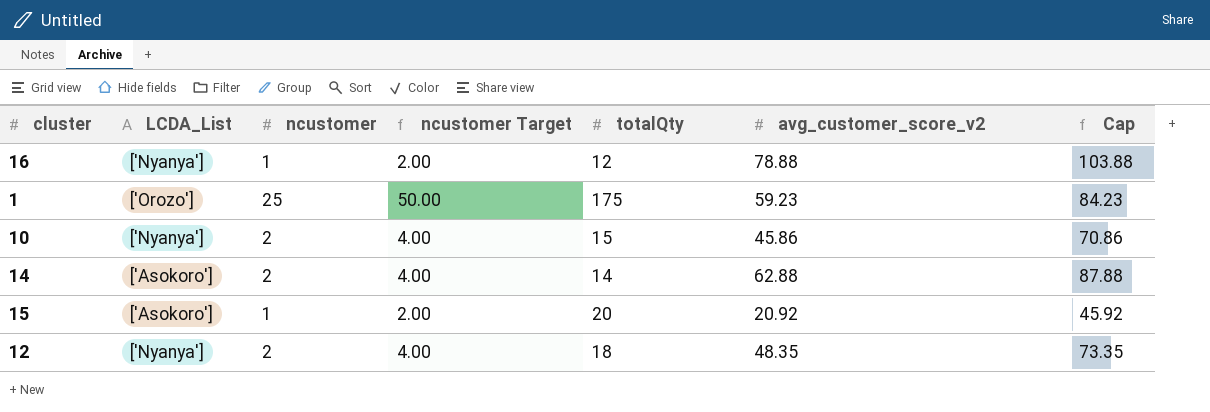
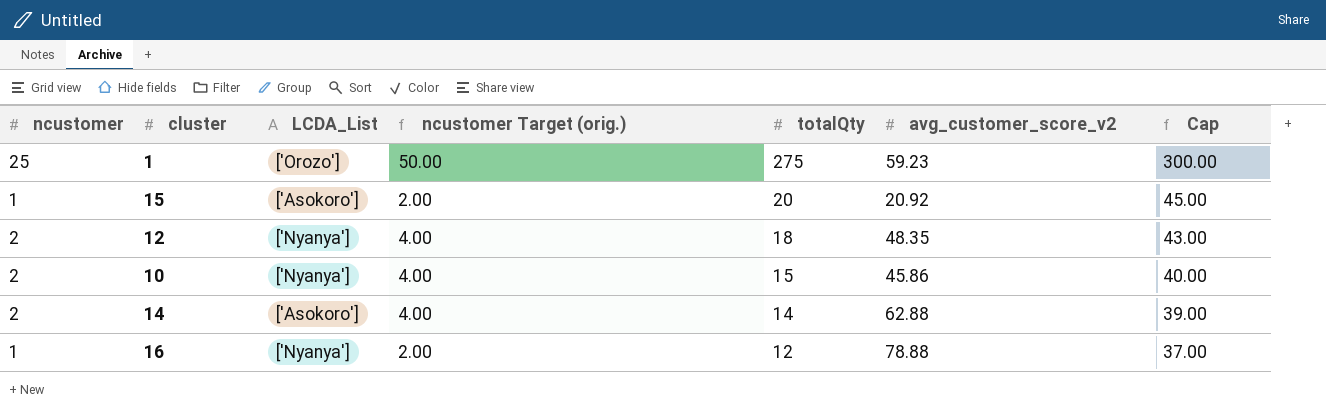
row order: none -> totalQty descending
column ncustomer | position: 3 -> 1
column name: ncustomer Target -> ncustomer Target (orig.)
column Cap | formula: [avg_customer_score_v2] + 25 -> [totalQty] + 25
1 | totalQty: 175 -> 275

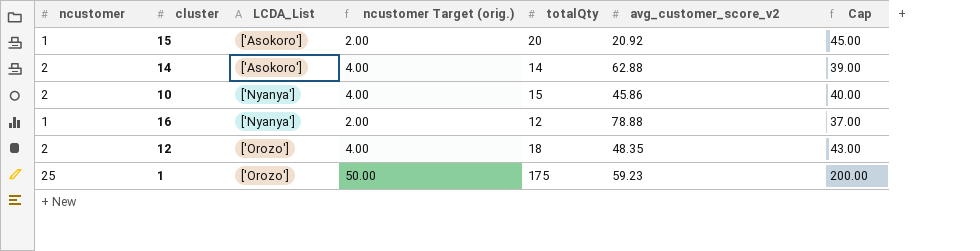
row order: totalQty descending -> LCDA_List ascending
12 | LCDA_List: ['Nyanya'] -> ['Orozo']
1 | totalQty: 275 -> 175
1 | Cap: 300.00 -> 200.00

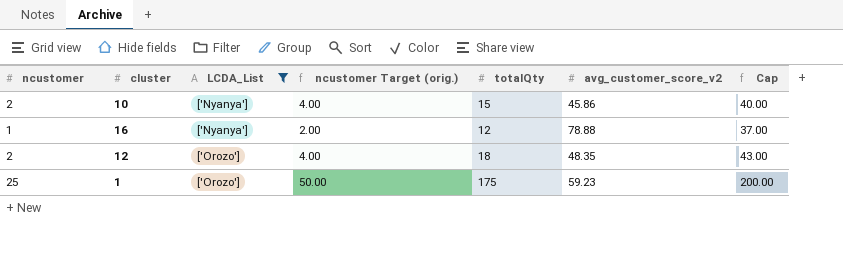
filter: none -> LCDA_List != ['Asokoro']

